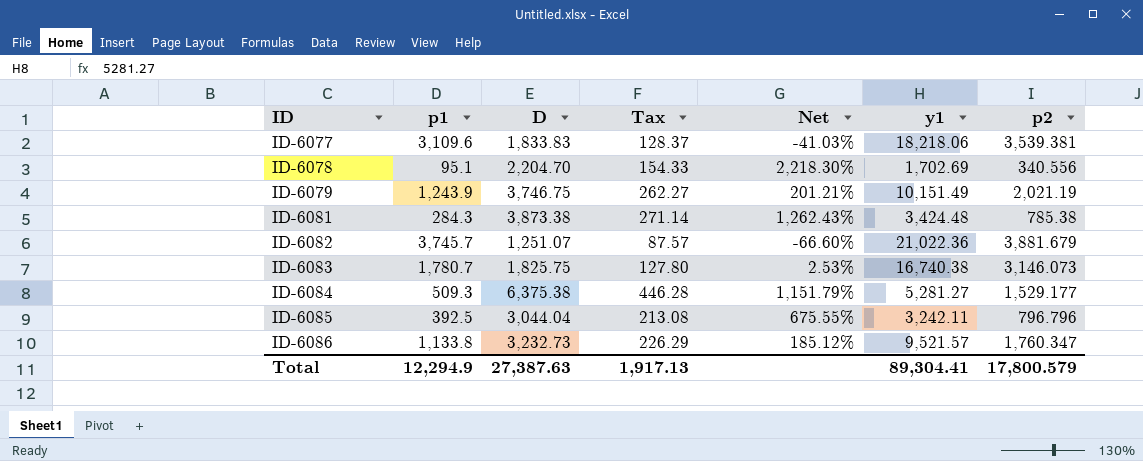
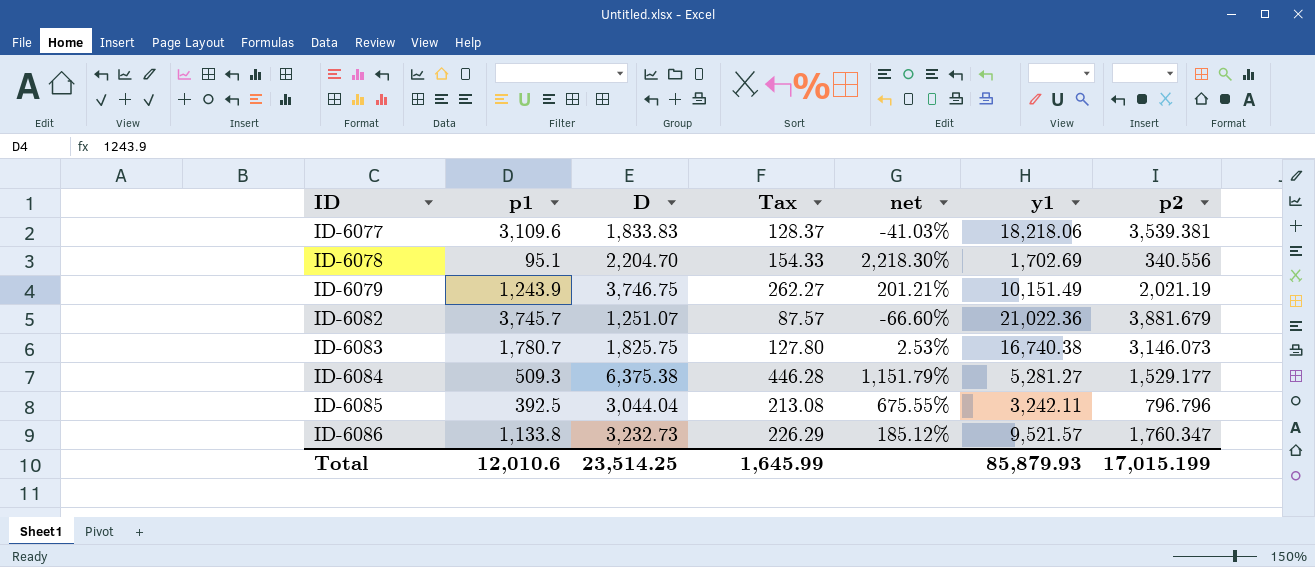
column name: Net -> net
row ID-6081: 284.3 | 3,873.38 | 271.14 | 1,262.43% | 3,424.48 | 785.38 -> none
Total | p1: 12,294.9 -> 12,010.6
Total | D: 27,387.63 -> 23,514.25
Total | Tax: 1,917.13 -> 1,645.99
Total | y1: 89,304.41 -> 85,879.93
Total | p2: 17,800.579 -> 17,015.199

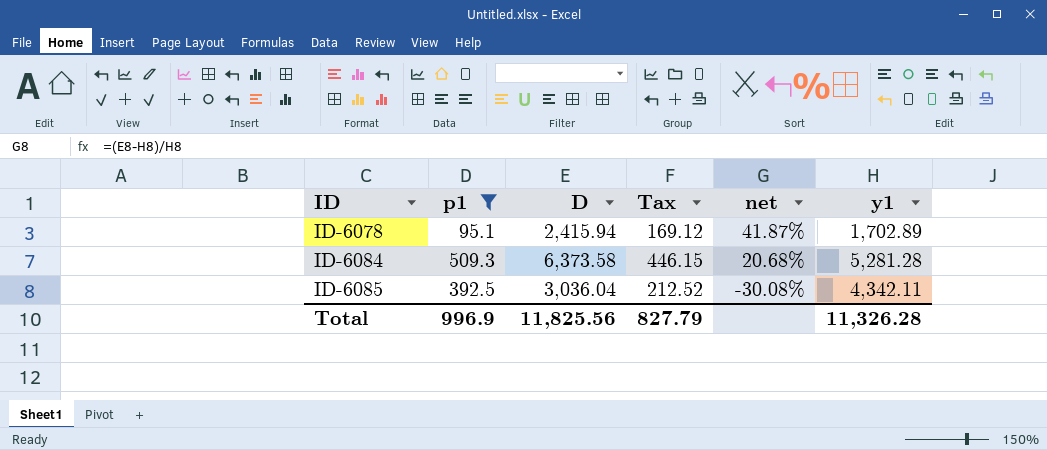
filter: none -> p1 <= 509.3
column p2 | position: 7 -> none
column net | formula: ([D] - [p1]) / [p1] -> ([D] - [y1]) / [y1]
ID-6078 | D: 2,204.70 -> 2,415.94
ID-6078 | Tax: 154.33 -> 169.12
ID-6078 | y1: 1,702.69 -> 1,702.89
ID-6084 | D: 6,375.38 -> 6,373.58
ID-6084 | Tax: 446.28 -> 446.15
ID-6084 | y1: 5,281.27 -> 5,281.28
ID-6085 | D: 3,044.04 -> 3,036.04
ID-6085 | Tax: 213.08 -> 212.52
ID-6085 | y1: 3,242.11 -> 4,342.11
Total | p1: 12,010.6 -> 996.9
Total | D: 23,514.25 -> 11,825.56
Total | Tax: 1,645.99 -> 827.79
Total | y1: 85,879.93 -> 11,326.28

